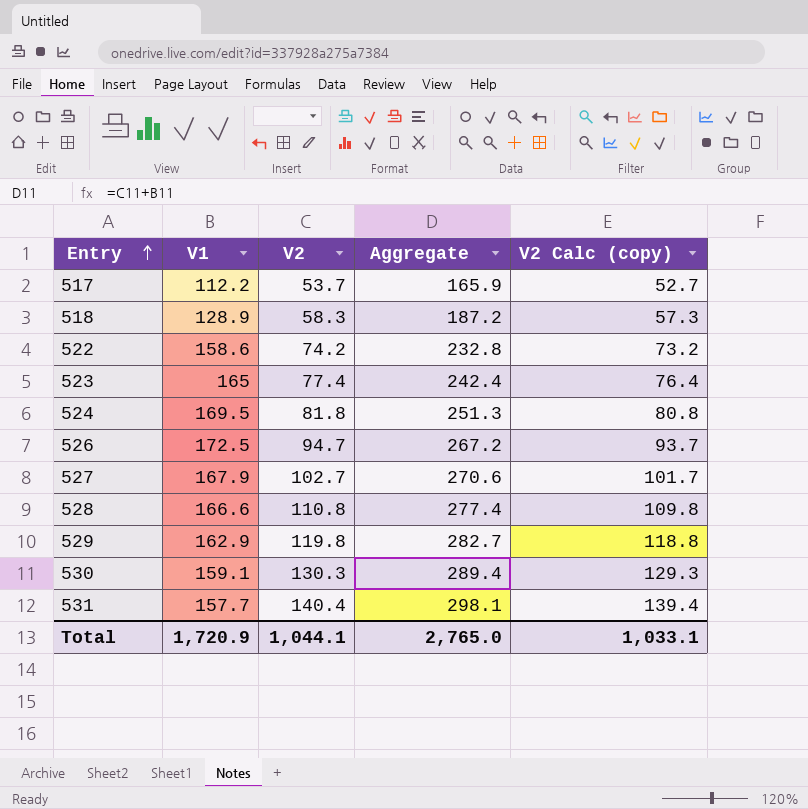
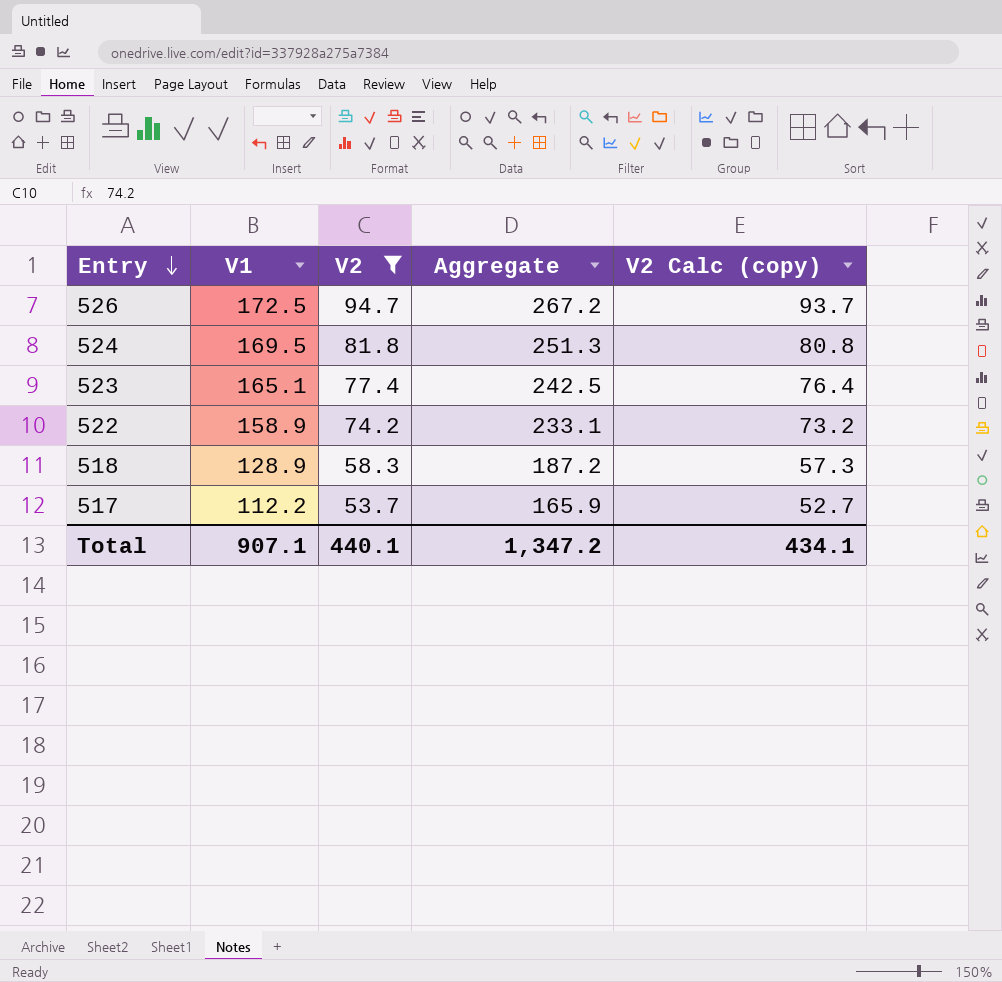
filter: none -> V2 <= 94.7
row order: Entry ascending -> Entry descending
523 | V1: 165 -> 165.1
523 | Aggregate: 242.4 -> 242.5
522 | V1: 158.6 -> 158.9
522 | Aggregate: 232.8 -> 233.1
Total | V1: 1,720.9 -> 907.1
Total | V2: 1,044.1 -> 440.1
Total | Aggregate: 2,765.0 -> 1,347.2
Total | V2 Calc (copy): 1,033.1 -> 434.1

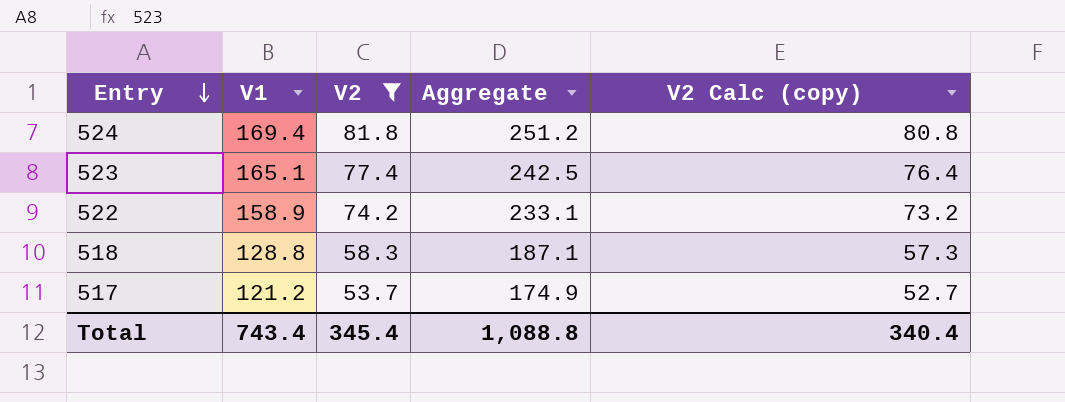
row 526: 172.5 | 94.7 | 267.2 | 93.7 -> none
524 | V1: 169.5 -> 169.4
524 | Aggregate: 251.3 -> 251.2
518 | V1: 128.9 -> 128.8
518 | Aggregate: 187.2 -> 187.1
517 | V1: 112.2 -> 121.2
517 | Aggregate: 165.9 -> 174.9
Total | V1: 907.1 -> 743.4
Total | V2: 440.1 -> 345.4
Total | Aggregate: 1,347.2 -> 1,088.8
Total | V2 Calc (copy): 434.1 -> 340.4

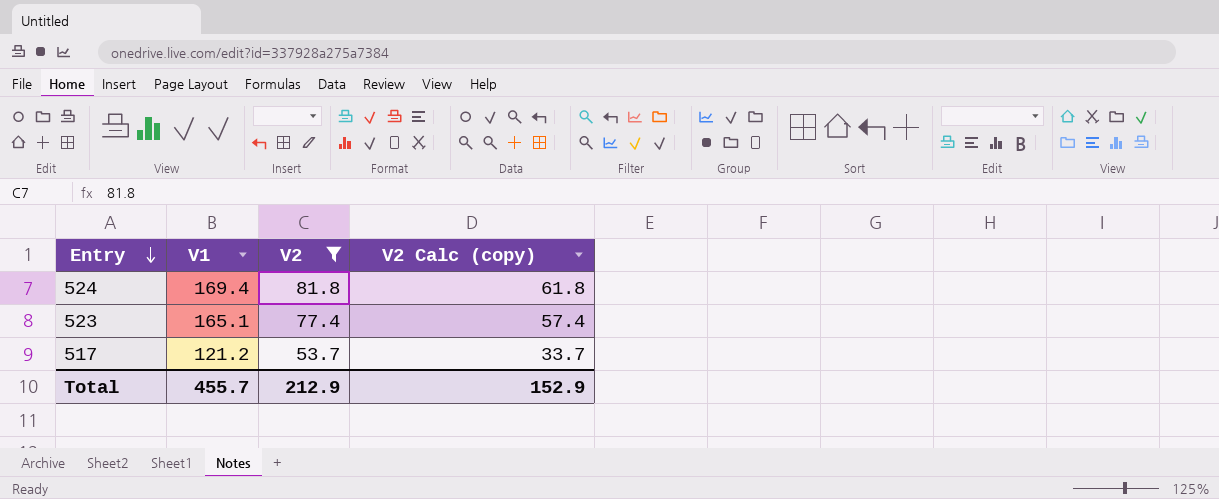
column Aggregate | formula: [V1] + [V2] -> none
column V2 Calc (copy) | formula: [V2] - 1 -> [V2] - 20
row 522: 158.9 | 74.2 | 233.1 | 73.2 -> none
row 518: 128.8 | 58.3 | 187.1 | 57.3 -> none
Total | V1: 743.4 -> 455.7
Total | V2: 345.4 -> 212.9
Total | V2 Calc (copy): 340.4 -> 152.9

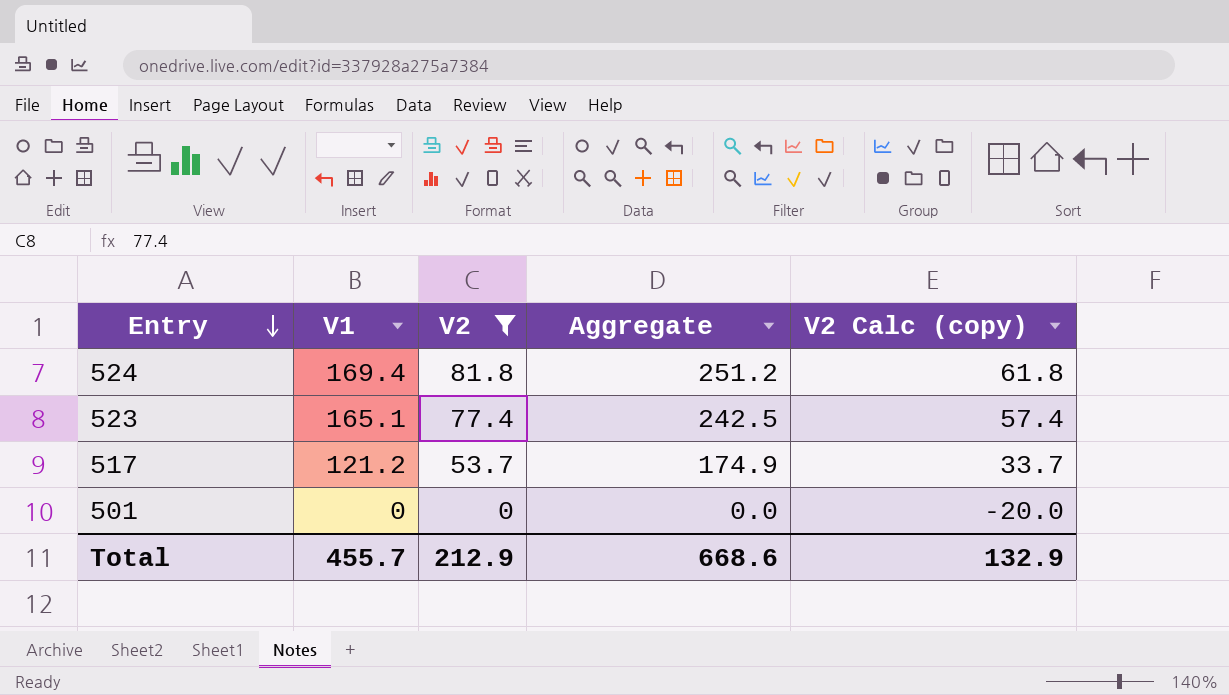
column Aggregate | formula: none -> [V1] + [V2]
row 501: none -> 0 | 0 | 0.0 | -20.0
Total | V2 Calc (copy): 152.9 -> 132.9

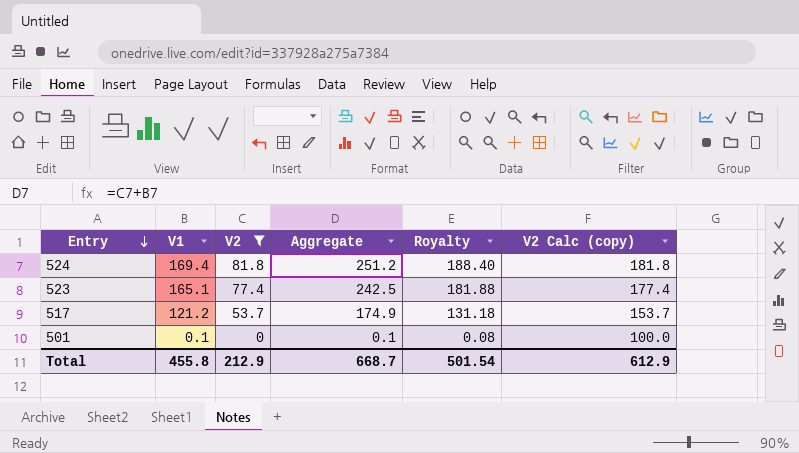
column Royalty | formula: none -> [Aggregate] * 0.75
column V2 Calc (copy) | formula: [V2] - 20 -> [V2] + 100
501 | V1: 0 -> 0.1
501 | Aggregate: 0.0 -> 0.1
Total | V1: 455.7 -> 455.8
Total | Aggregate: 668.6 -> 668.7
Total | V2 Calc (copy): 132.9 -> 612.9

